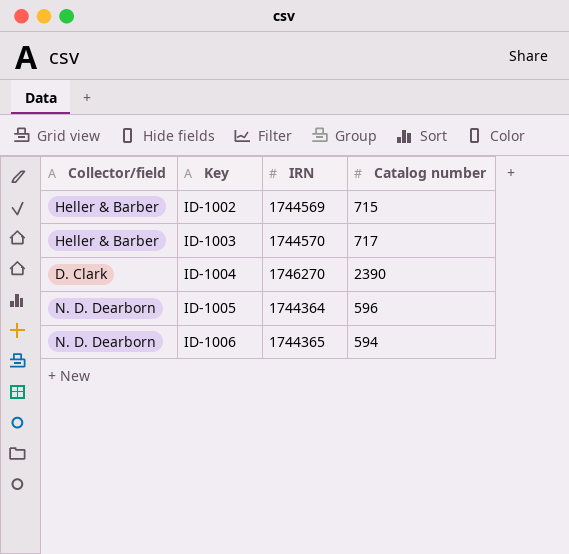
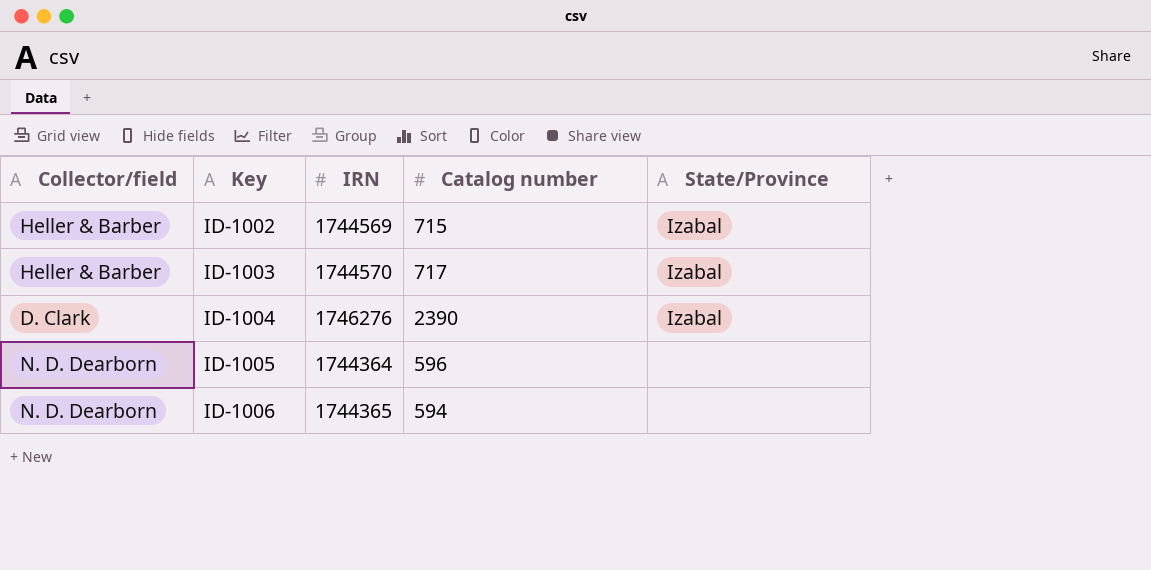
column State/Province | position: none -> 5
ID-1004 | IRN: 1746270 -> 1746276

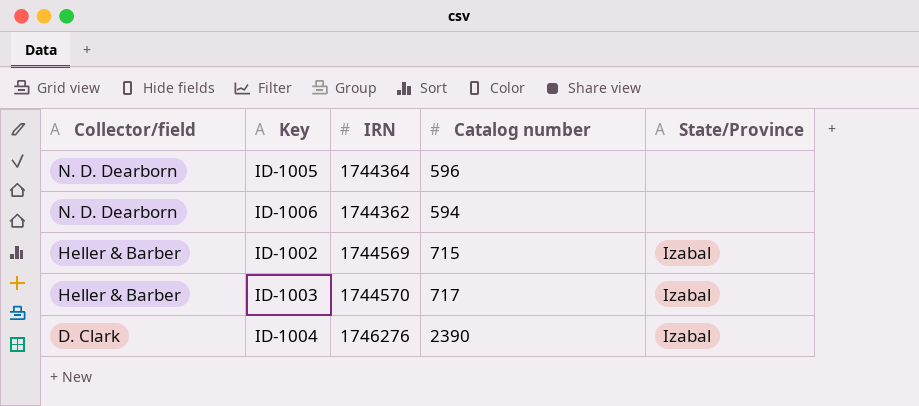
row order: Key ascending -> Collector/field descending
ID-1006 | IRN: 1744365 -> 1744362

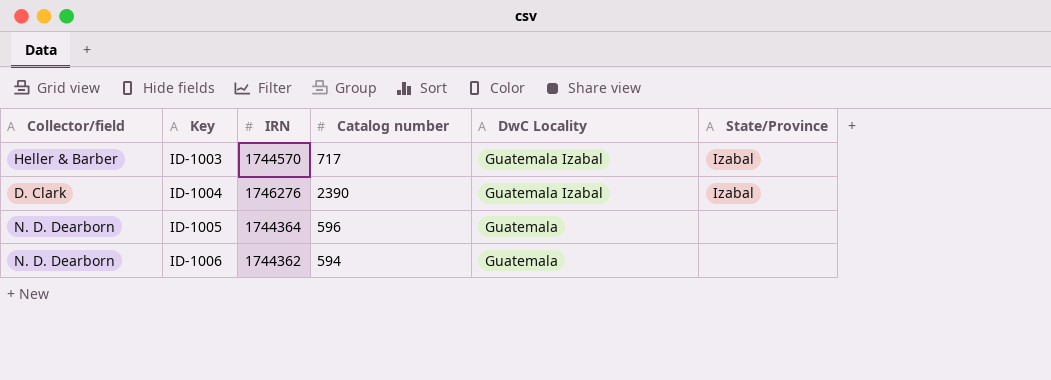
row order: Collector/field descending -> Key ascending
column DwC Locality | position: none -> 5
row ID-1002: Heller & Barber | 1744569 | 715 | Izabal -> none

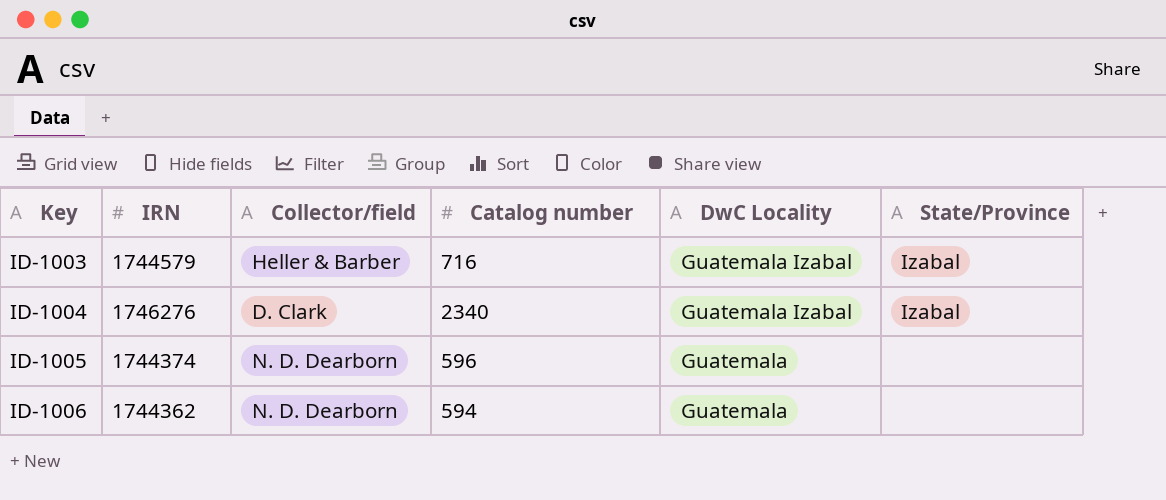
column Collector/field | position: 1 -> 3
ID-1003 | IRN: 1744570 -> 1744579
ID-1003 | Catalog number: 717 -> 716
ID-1004 | Catalog number: 2390 -> 2340
ID-1005 | IRN: 1744364 -> 1744374

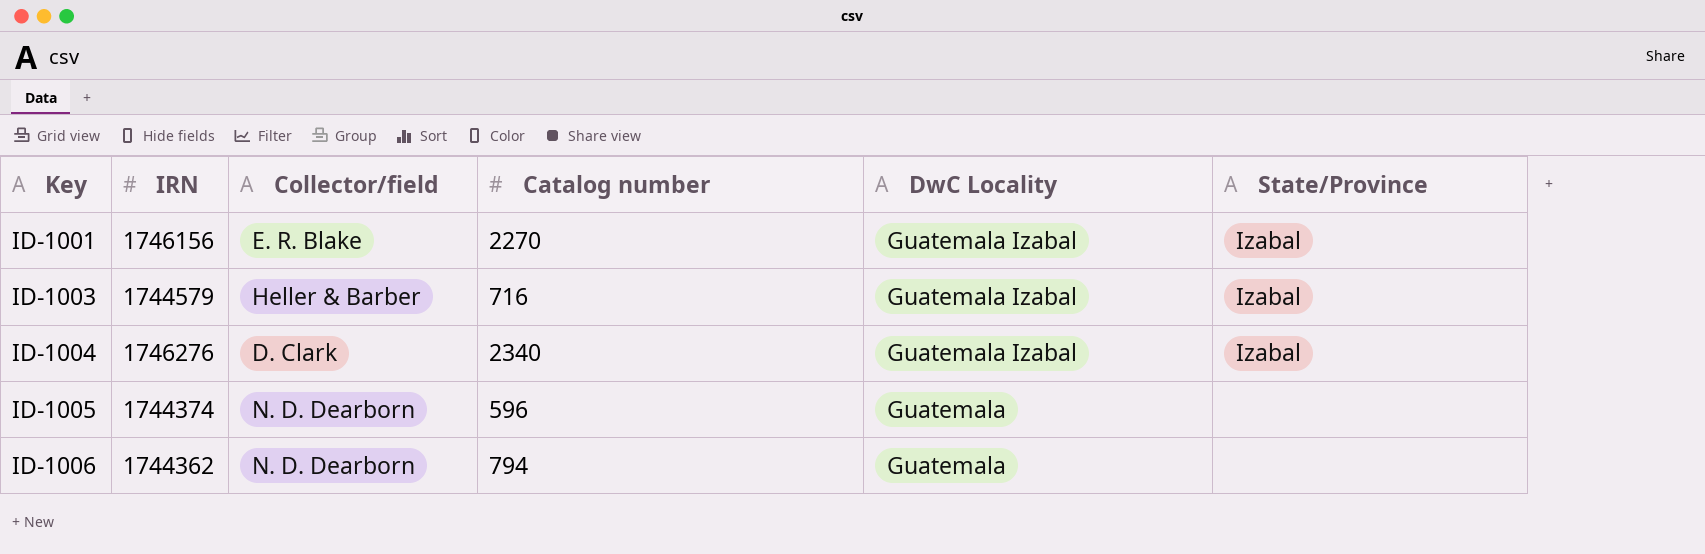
row ID-1001: none -> 1746156 | E. R. Blake | 2270 | Guatemala Izabal | Izabal
ID-1006 | Catalog number: 594 -> 794

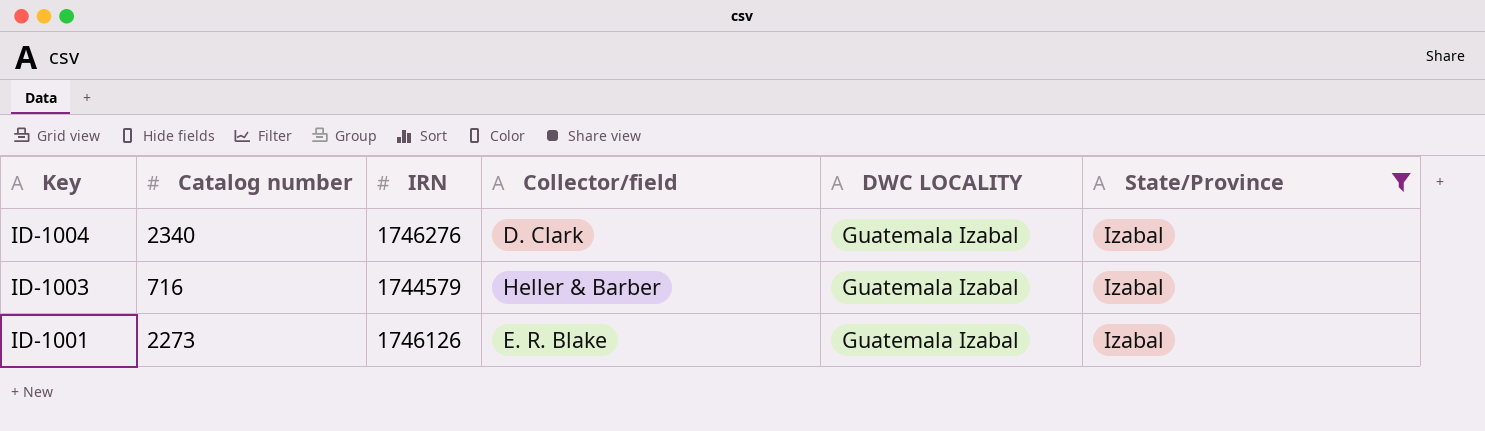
filter: none -> State/Province = Izabal
row order: Key ascending -> Key descending
column Catalog number | position: 4 -> 2
column name: DwC Locality -> DWC LOCALITY
ID-1001 | Catalog number: 2270 -> 2273
ID-1001 | IRN: 1746156 -> 1746126

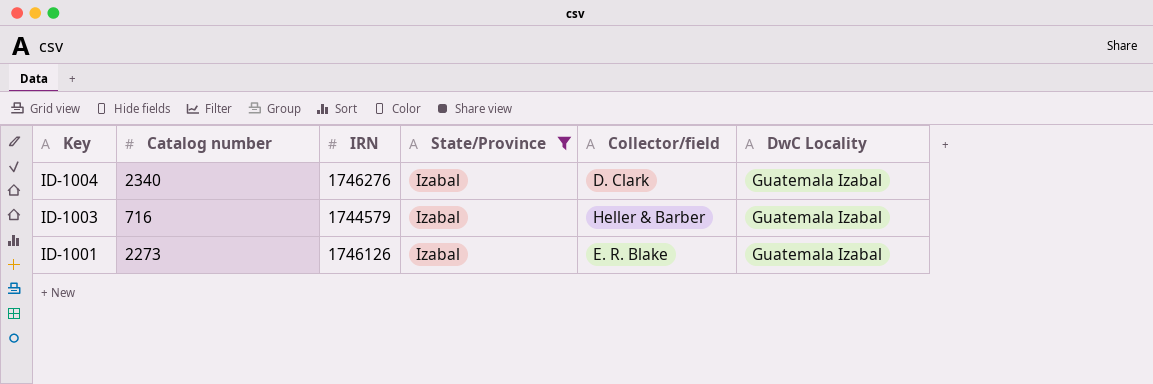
column State/Province | position: 6 -> 4
column name: DWC LOCALITY -> DwC Locality

